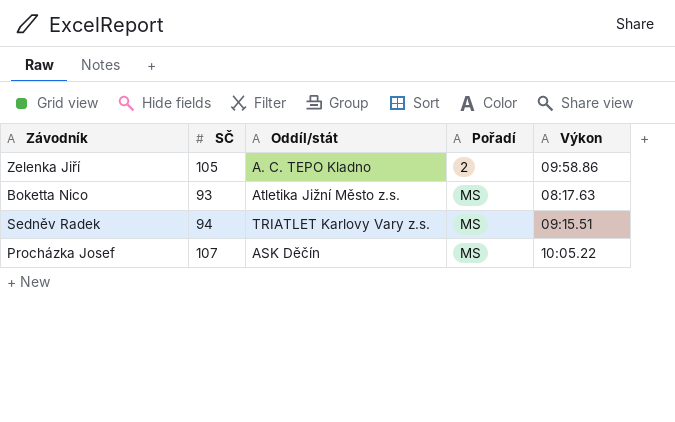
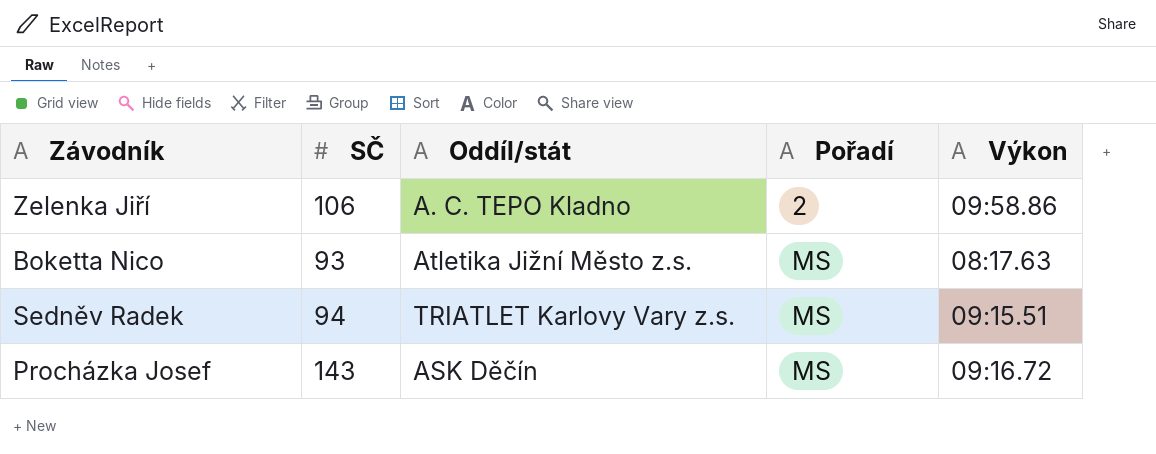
Zelenka Jiří | SČ: 105 -> 106
Procházka Josef | SČ: 107 -> 143
Procházka Josef | Výkon: 10:05.22 -> 09:16.72

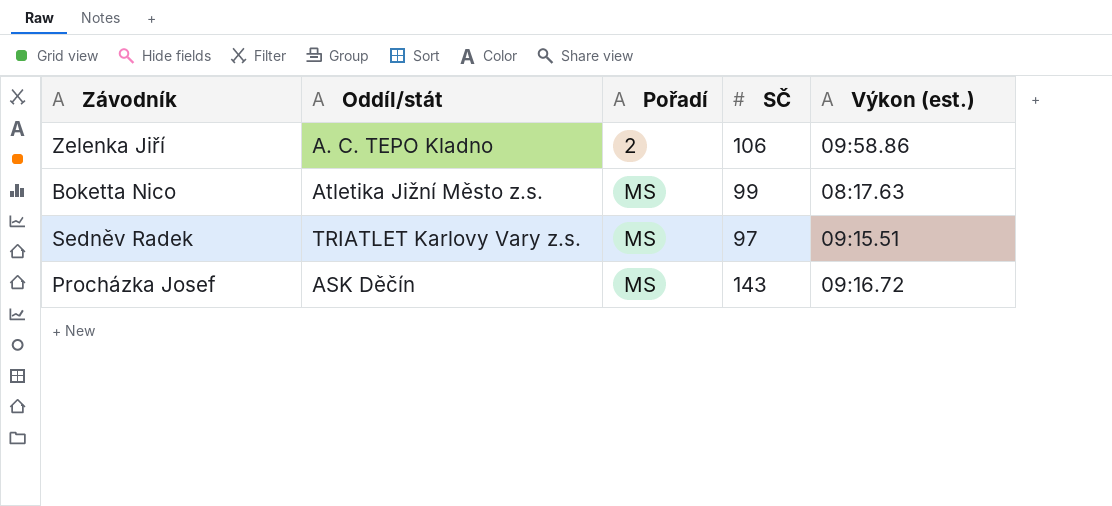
column SČ | position: 2 -> 4
column name: Výkon -> Výkon (est.)
Boketta Nico | SČ: 93 -> 99
Sedněv Radek | SČ: 94 -> 97

